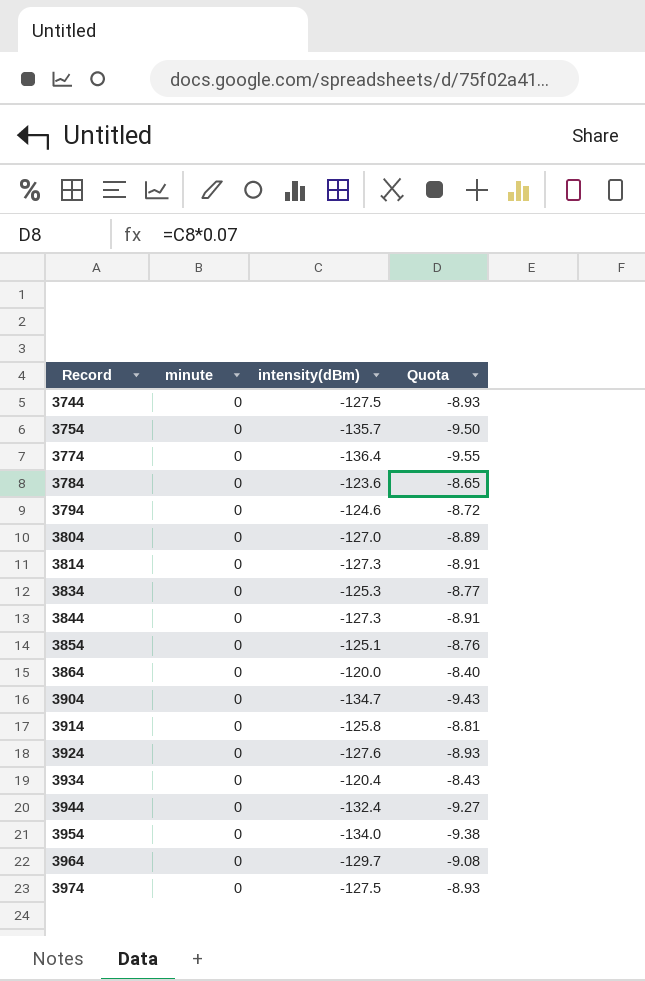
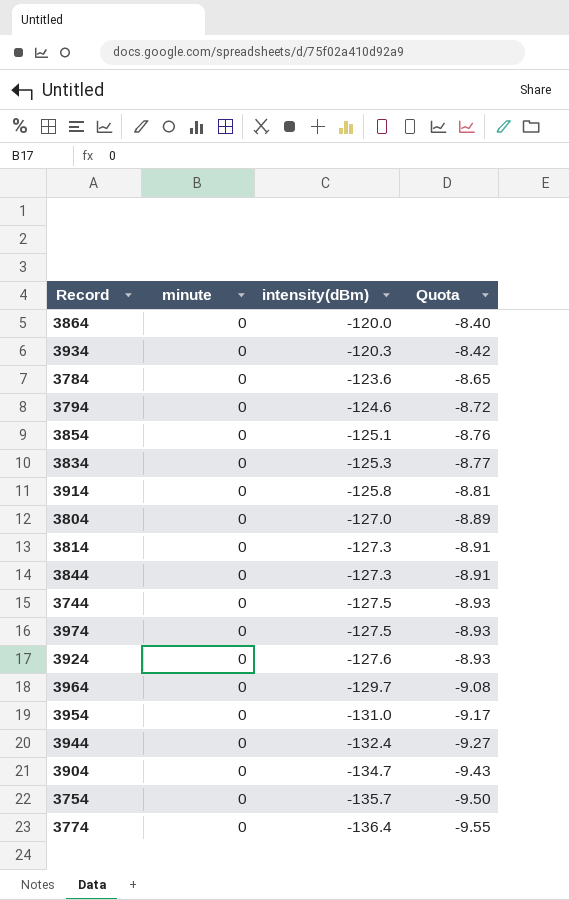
row order: Record ascending -> intensity(dBm) descending
3934 | intensity(dBm): -120.4 -> -120.3
3934 | Quota: -8.43 -> -8.42
3954 | intensity(dBm): -134.0 -> -131.0
3954 | Quota: -9.38 -> -9.17

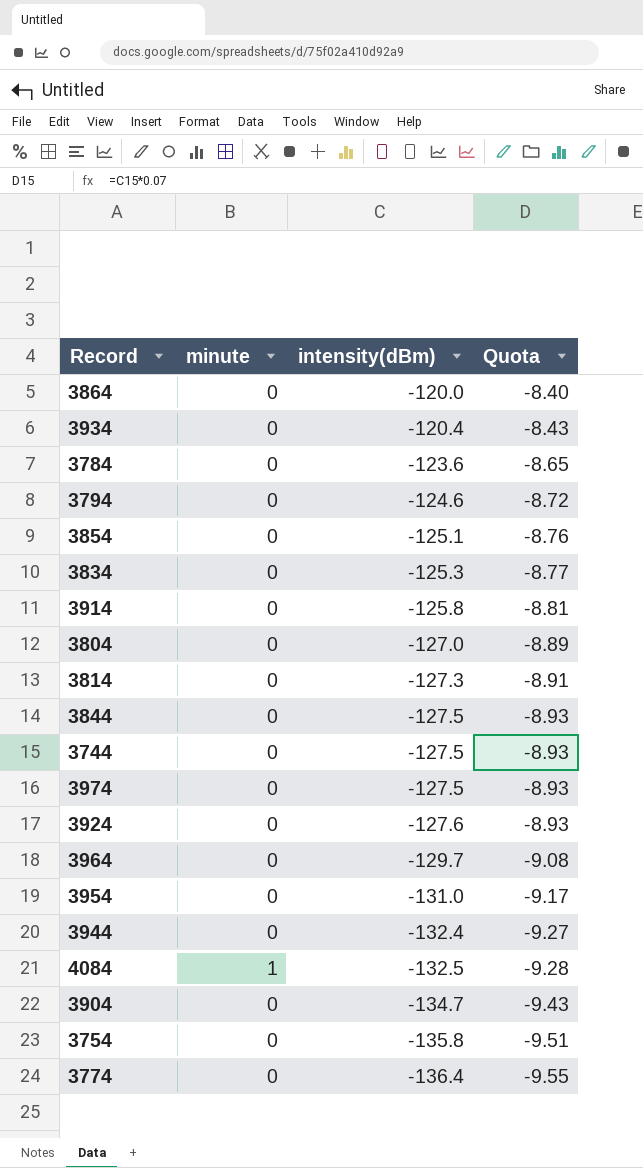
3934 | intensity(dBm): -120.3 -> -120.4
3934 | Quota: -8.42 -> -8.43
3844 | intensity(dBm): -127.3 -> -127.5
3844 | Quota: -8.91 -> -8.93
row 4084: none -> 1 | -132.5 | -9.28
3754 | intensity(dBm): -135.7 -> -135.8
3754 | Quota: -9.50 -> -9.51

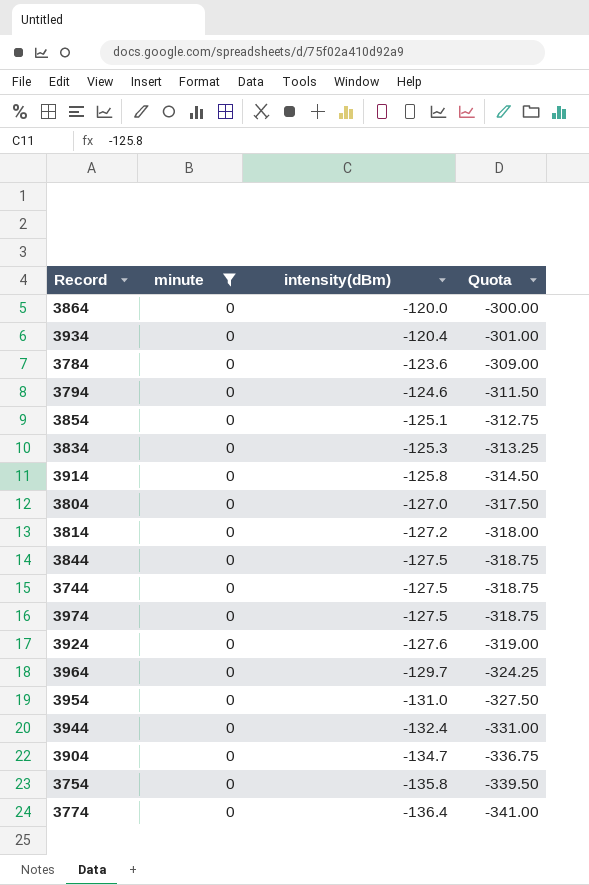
filter: none -> minute = 0
column Quota | formula: [intensity(dBm)] * 0.07 -> [intensity(dBm)] * 2.5
3814 | intensity(dBm): -127.3 -> -127.2

